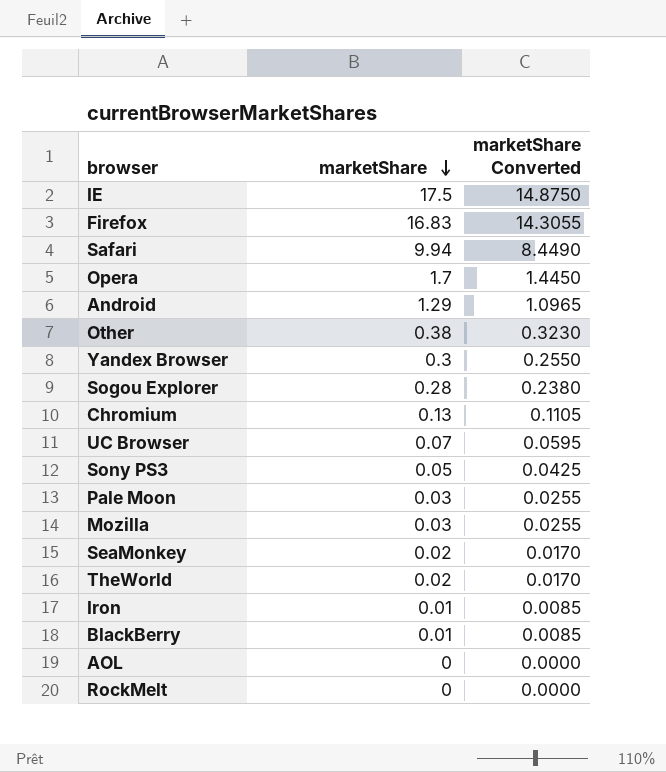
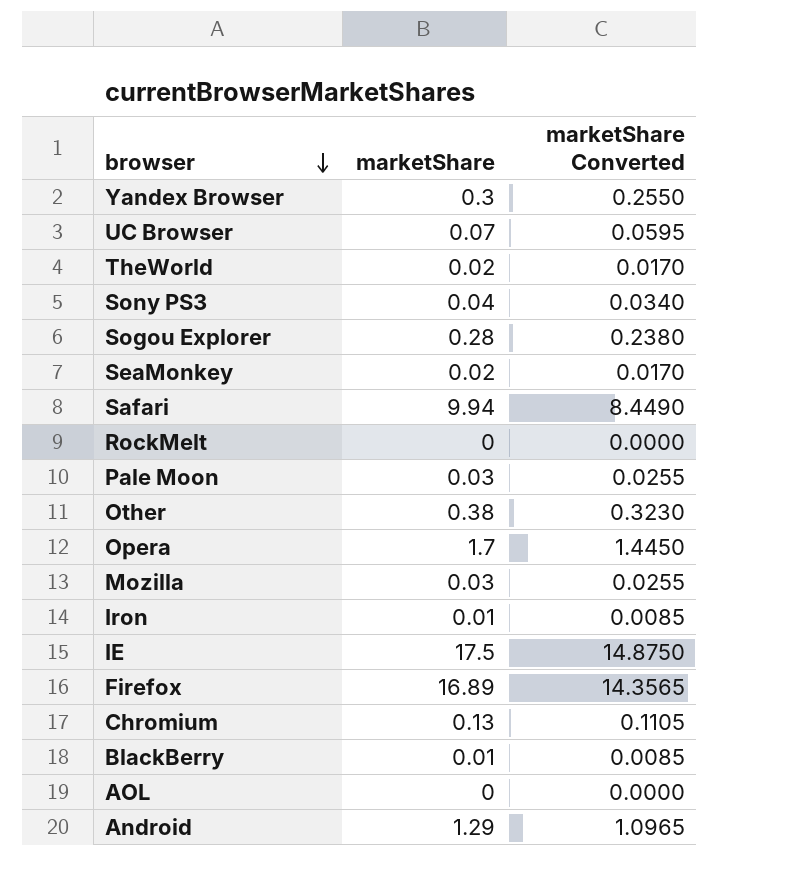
row order: marketShare descending -> browser descending
Sony PS3 | marketShare: 0.05 -> 0.04
Sony PS3 | marketShare Converted: 0.0425 -> 0.0340
Firefox | marketShare: 16.83 -> 16.89
Firefox | marketShare Converted: 14.3055 -> 14.3565

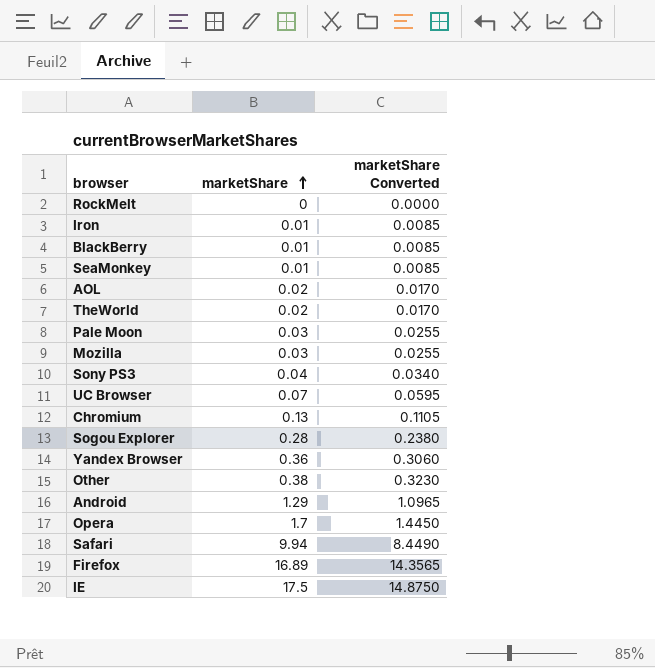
row order: browser descending -> marketShare ascending
SeaMonkey | marketShare: 0.02 -> 0.01
SeaMonkey | marketShare Converted: 0.0170 -> 0.0085
AOL | marketShare: 0 -> 0.02
AOL | marketShare Converted: 0.0000 -> 0.0170
Yandex Browser | marketShare: 0.3 -> 0.36
Yandex Browser | marketShare Converted: 0.2550 -> 0.3060

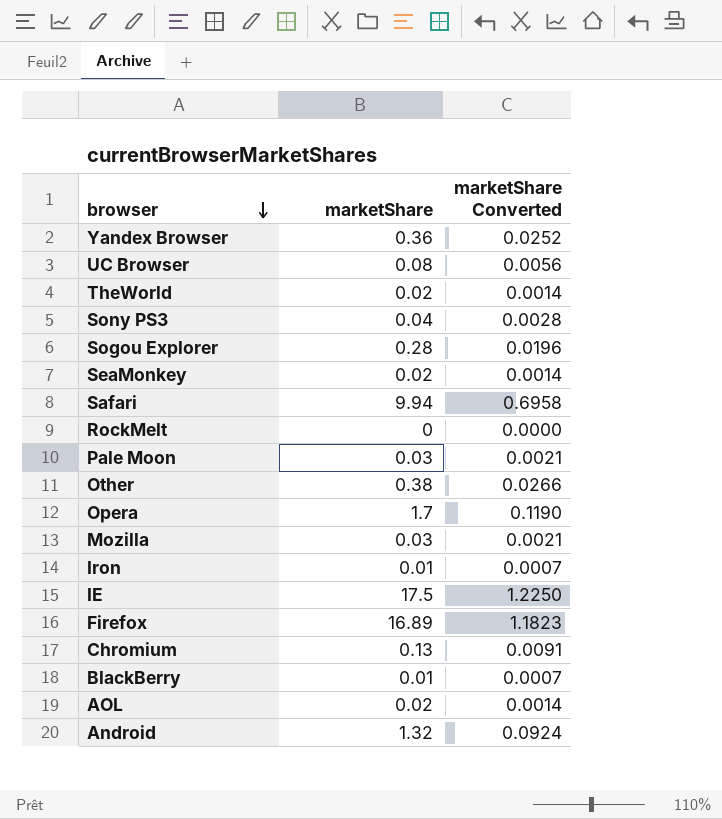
row order: marketShare ascending -> browser descending
column marketShare Converted | formula: [marketShare] * 0.85 -> [marketShare] * 0.07
UC Browser | marketShare: 0.07 -> 0.08
SeaMonkey | marketShare: 0.01 -> 0.02
Android | marketShare: 1.29 -> 1.32

